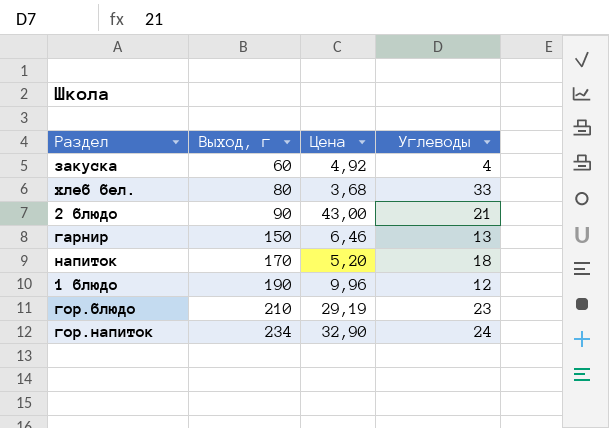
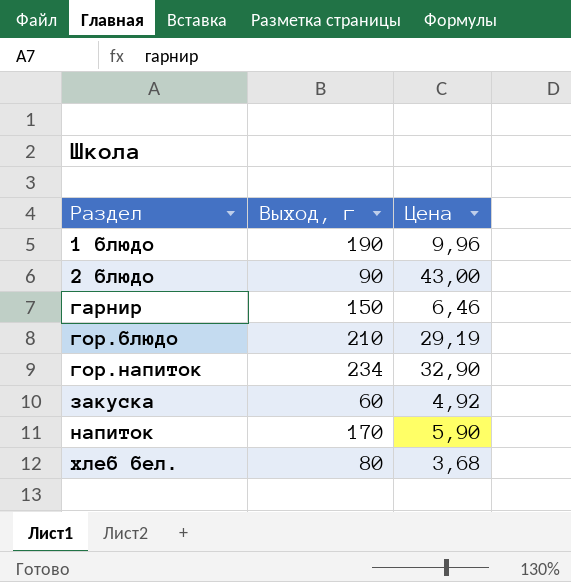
row order: Выход, г ascending -> Раздел ascending
column Углеводы | position: 4 -> none
напиток | Цена: 5,20 -> 5,90

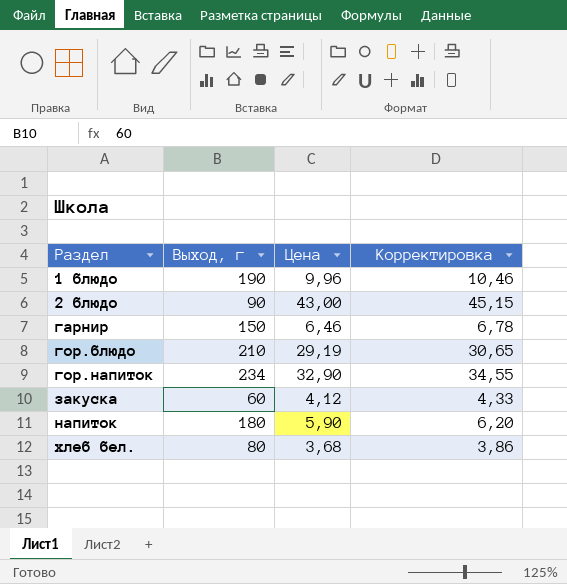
column Корректировка | formula: none -> [Цена] * 1,05
закуска | Цена: 4,92 -> 4,12
напиток | Выход, г: 170 -> 180

